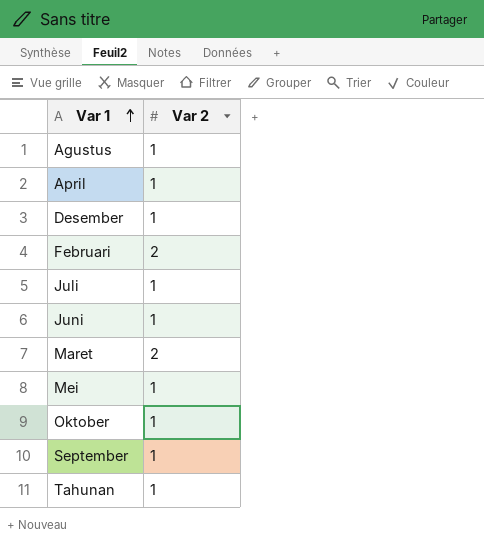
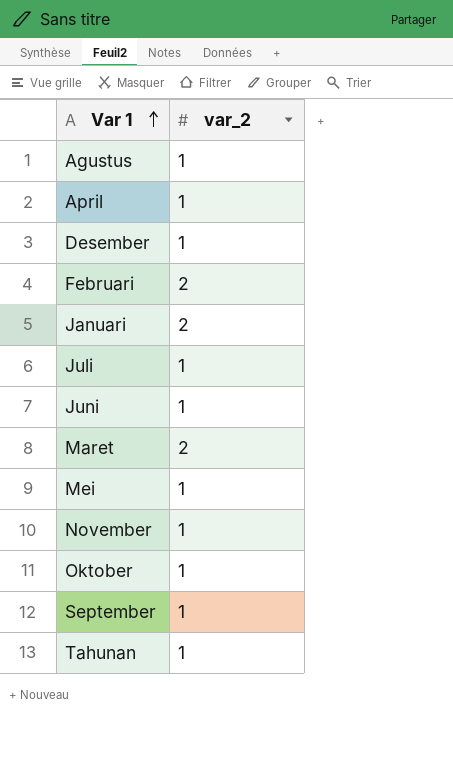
column name: Var 2 -> var_2
row Januari: none -> 2
row November: none -> 1

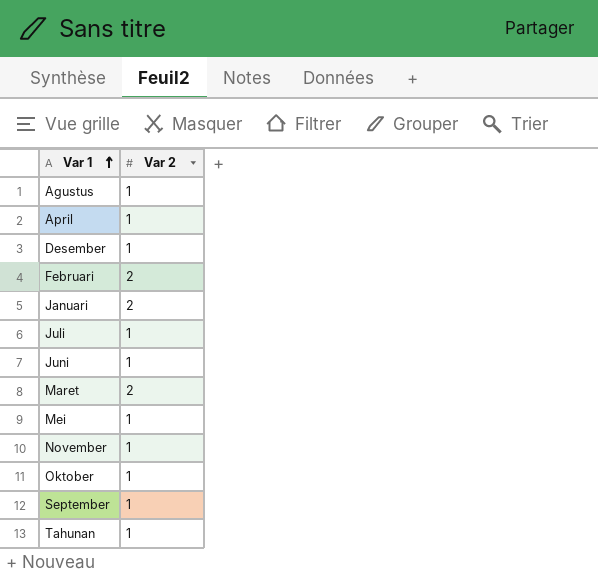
column name: var_2 -> Var 2

